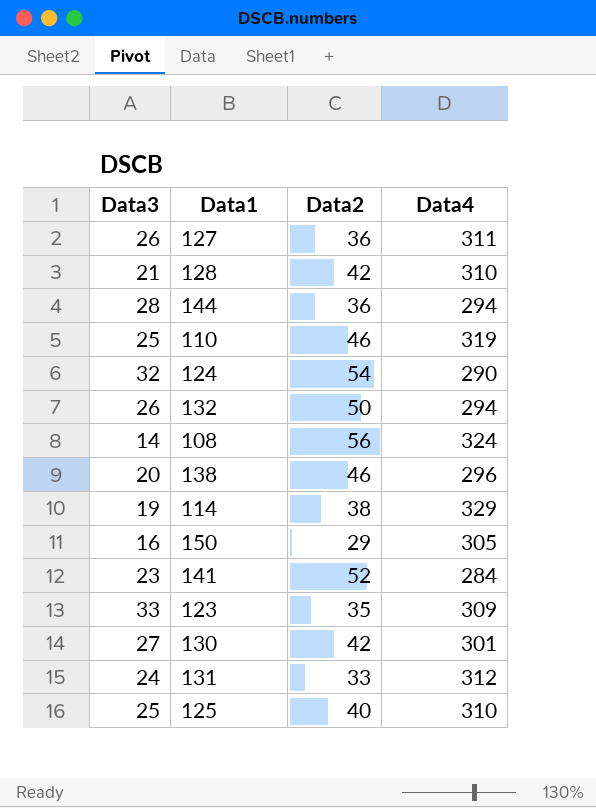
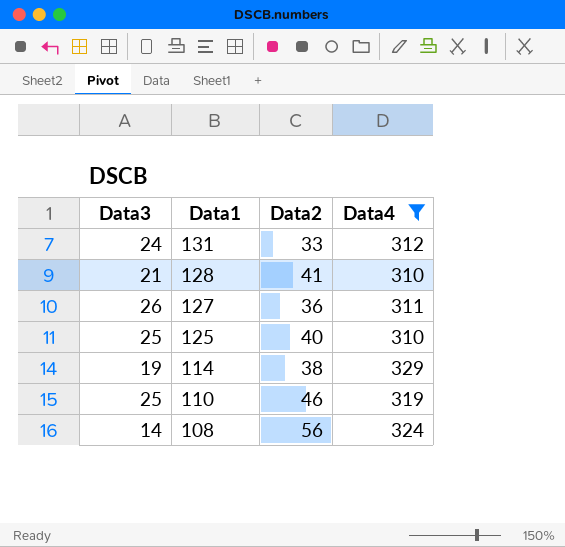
filter: none -> Data4 >= 310
row order: none -> Data1 descending
128 | Data2: 42 -> 41

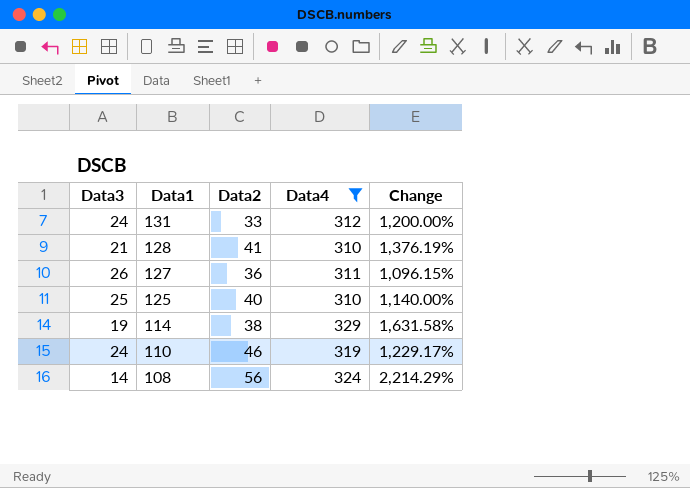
column Change | formula: none -> ([Data4] - [Data3]) / [Data3]
110 | Data3: 25 -> 24

